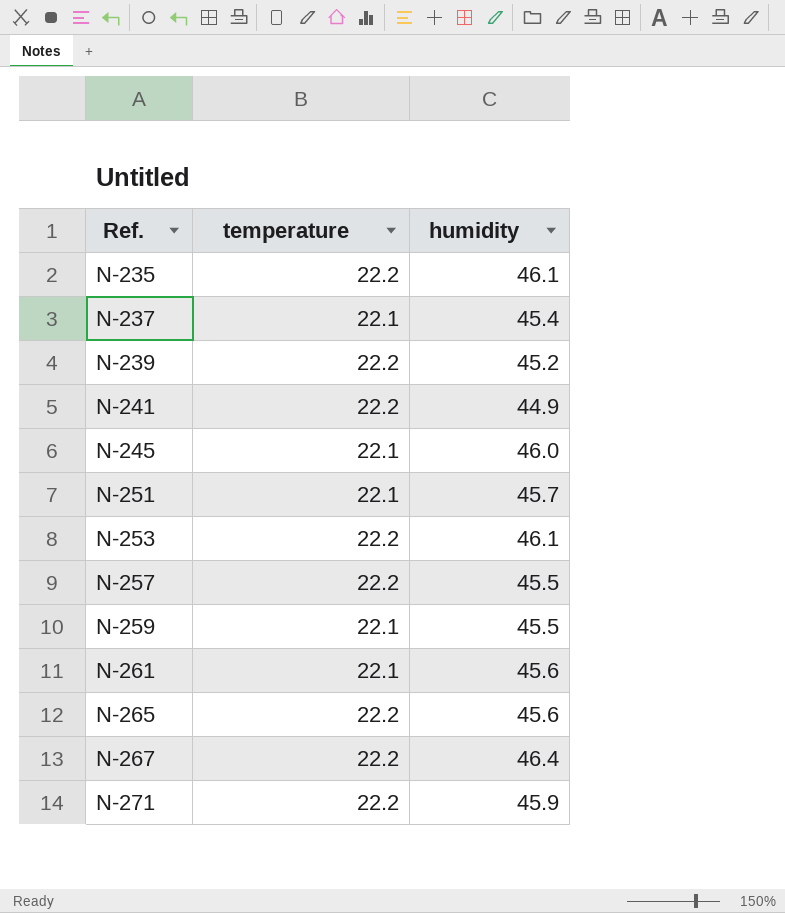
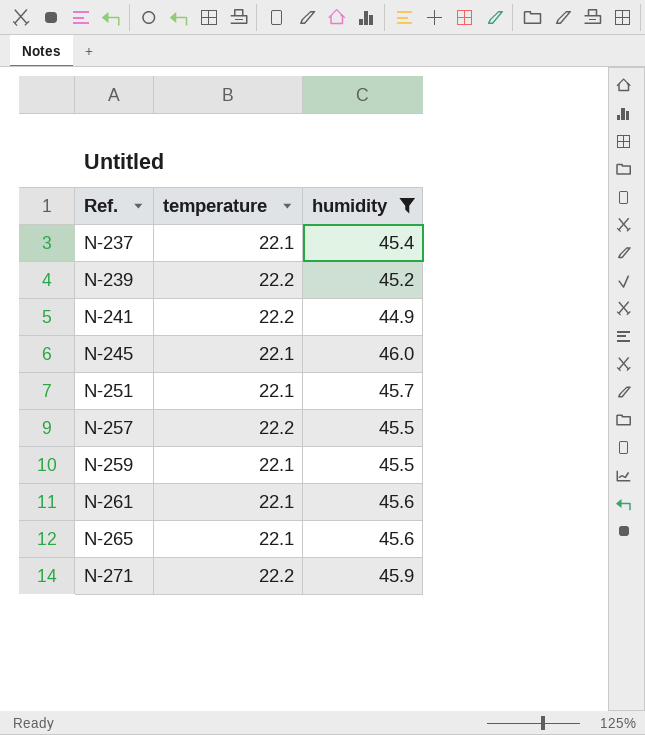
filter: none -> humidity <= 46.0
N-265 | temperature: 22.2 -> 22.1

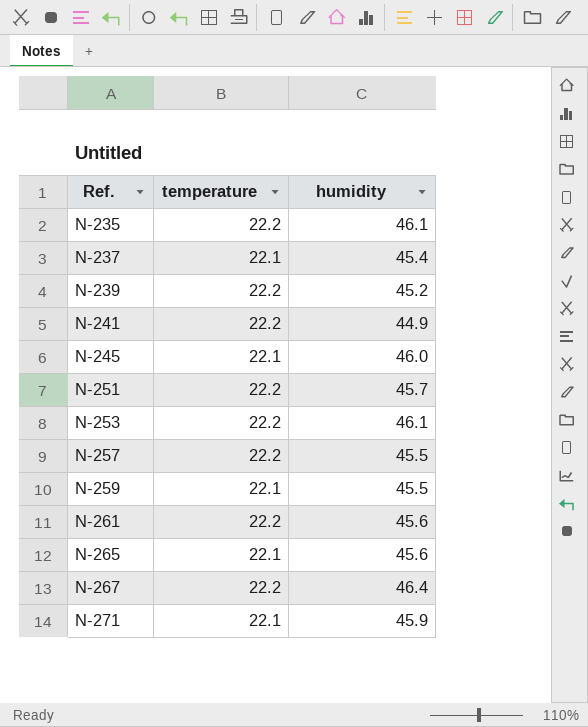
filter: humidity <= 46.0 -> none
N-251 | temperature: 22.1 -> 22.2
N-261 | temperature: 22.1 -> 22.2
N-271 | temperature: 22.2 -> 22.1

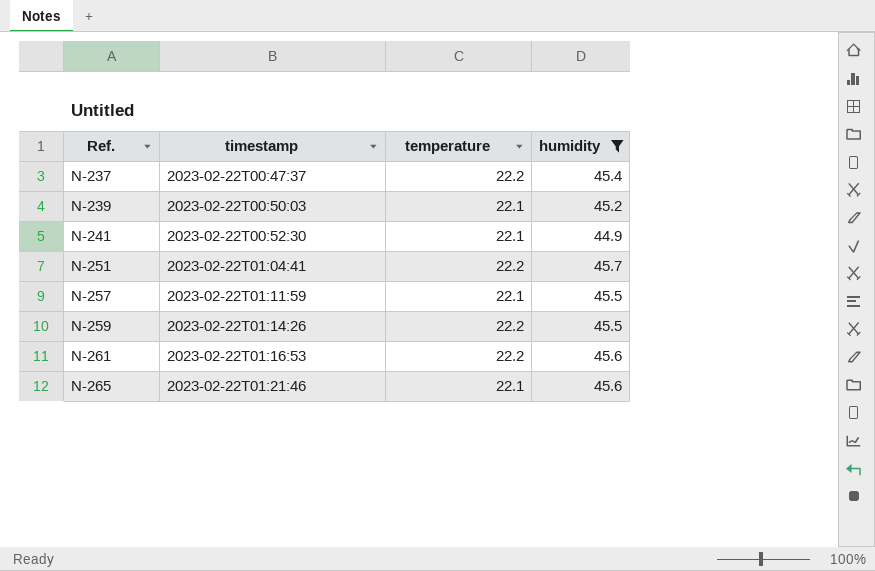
filter: none -> humidity <= 45.7
column timestamp | position: none -> 2
N-237 | temperature: 22.1 -> 22.2
N-239 | temperature: 22.2 -> 22.1
N-241 | temperature: 22.2 -> 22.1
N-257 | temperature: 22.2 -> 22.1
N-259 | temperature: 22.1 -> 22.2

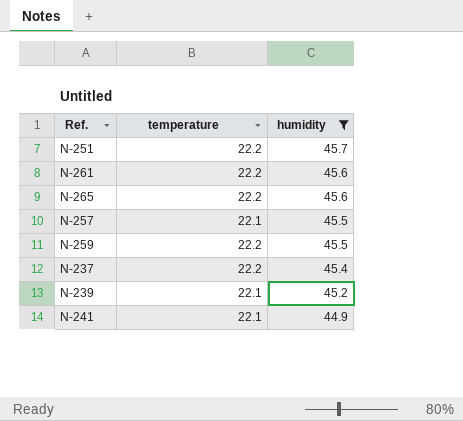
row order: Ref. ascending -> humidity descending
column timestamp | position: 2 -> none
N-265 | temperature: 22.1 -> 22.2

